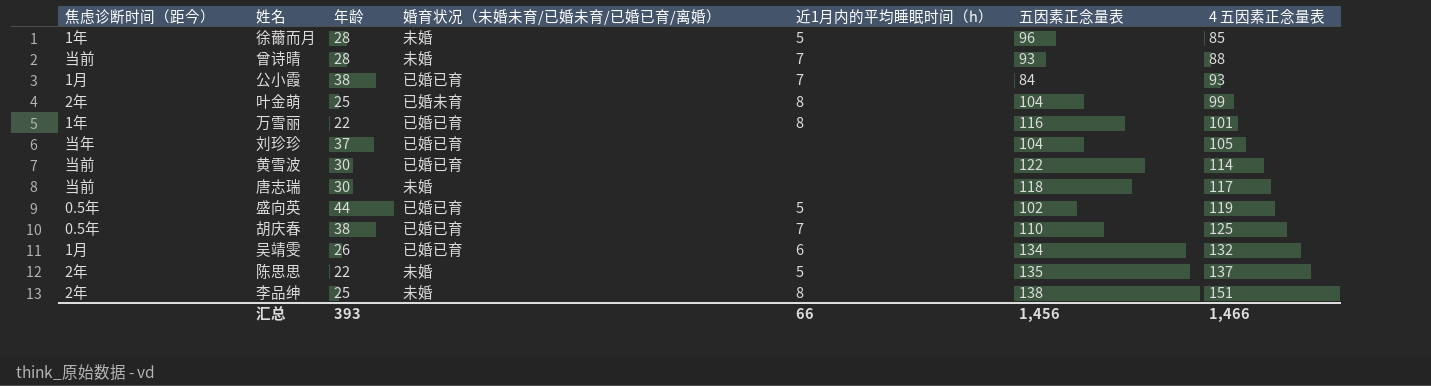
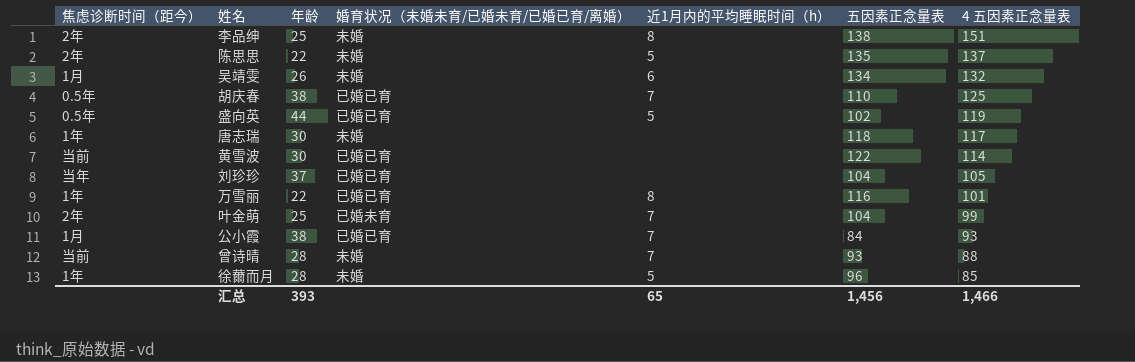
row order: 4 五因素正念量表 ascending -> 4 五因素正念量表 descending
吴靖雯 | 婚育状况（未婚未育/已婚未育/已婚已育/离婚）: 已婚已育 -> 未婚
唐志瑞 | 焦虑诊断时间（距今）: 当前 -> 1年
叶金萌 | 近1月内的平均睡眠时间（h）: 8 -> 7
汇总 | 近1月内的平均睡眠时间（h）: 66 -> 65

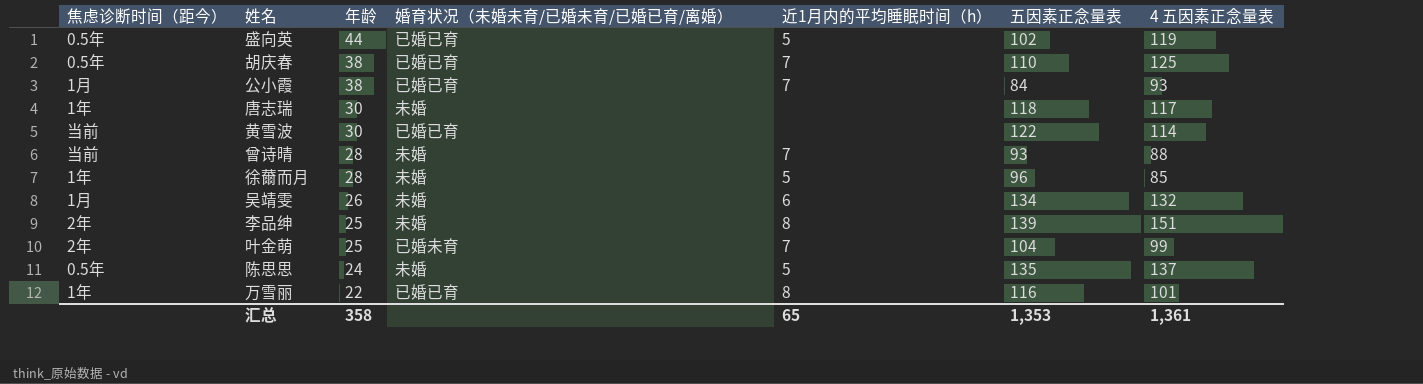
row order: 4 五因素正念量表 descending -> 年龄 descending
row 刘珍珍: 当年 | 37 | 已婚已育 | none | 104 | 105 -> none
李品绅 | 五因素正念量表: 138 -> 139
陈思思 | 焦虑诊断时间（距今）: 2年 -> 0.5年
陈思思 | 年龄: 22 -> 24
汇总 | 年龄: 393 -> 358
汇总 | 五因素正念量表: 1,456 -> 1,353
汇总 | 4 五因素正念量表: 1,466 -> 1,361

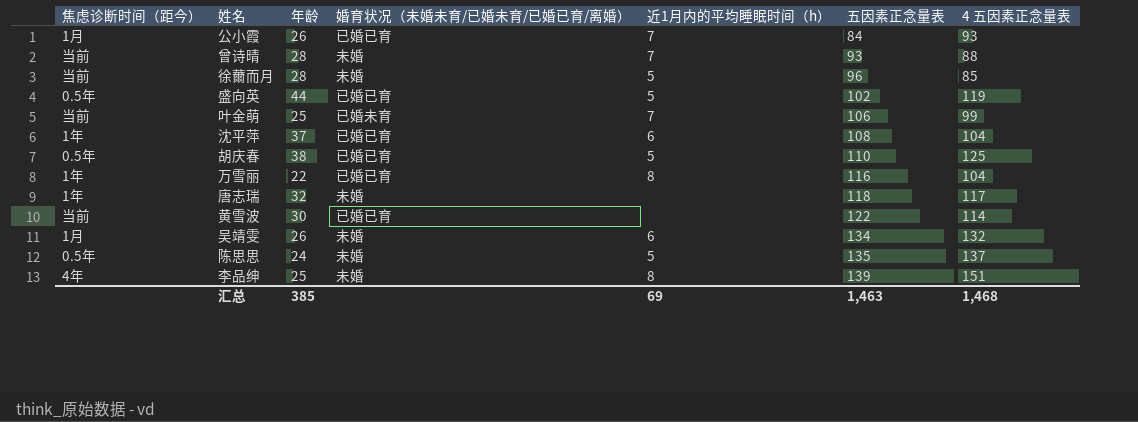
row order: 年龄 descending -> 五因素正念量表 ascending
公小霞 | 年龄: 38 -> 26
徐薾而月 | 焦虑诊断时间（距今）: 1年 -> 当前
叶金萌 | 焦虑诊断时间（距今）: 2年 -> 当前
叶金萌 | 五因素正念量表: 104 -> 106
row 沈平萍: none -> 1年 | 37 | 已婚已育 | 6 | 108 | 104
胡庆春 | 近1月内的平均睡眠时间（h）: 7 -> 5
万雪丽 | 4 五因素正念量表: 101 -> 104
唐志瑞 | 年龄: 30 -> 32
李品绅 | 焦虑诊断时间（距今）: 2年 -> 4年
汇总 | 年龄: 358 -> 385
汇总 | 近1月内的平均睡眠时间（h）: 65 -> 69
汇总 | 五因素正念量表: 1,353 -> 1,463
汇总 | 4 五因素正念量表: 1,361 -> 1,468

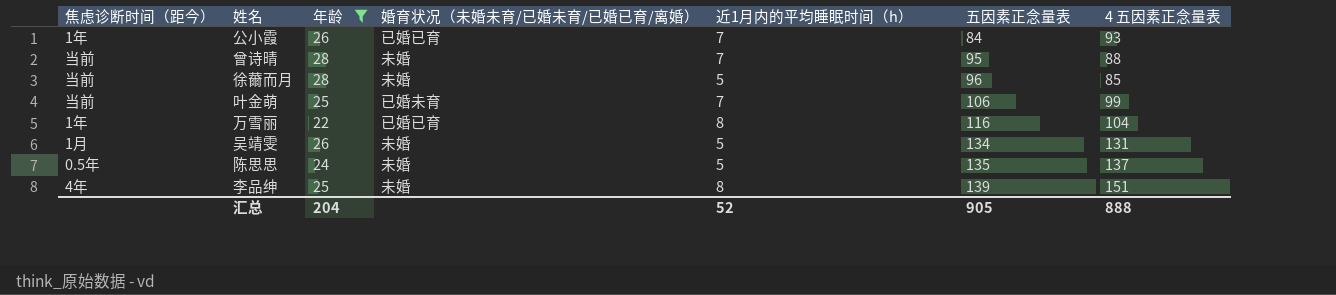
filter: none -> 年龄 <= 28
公小霞 | 焦虑诊断时间（距今）: 1月 -> 1年
曾诗晴 | 五因素正念量表: 93 -> 95
吴靖雯 | 近1月内的平均睡眠时间（h）: 6 -> 5
吴靖雯 | 4 五因素正念量表: 132 -> 131
汇总 | 年龄: 385 -> 204
汇总 | 近1月内的平均睡眠时间（h）: 69 -> 52
汇总 | 五因素正念量表: 1,463 -> 905
汇总 | 4 五因素正念量表: 1,468 -> 888

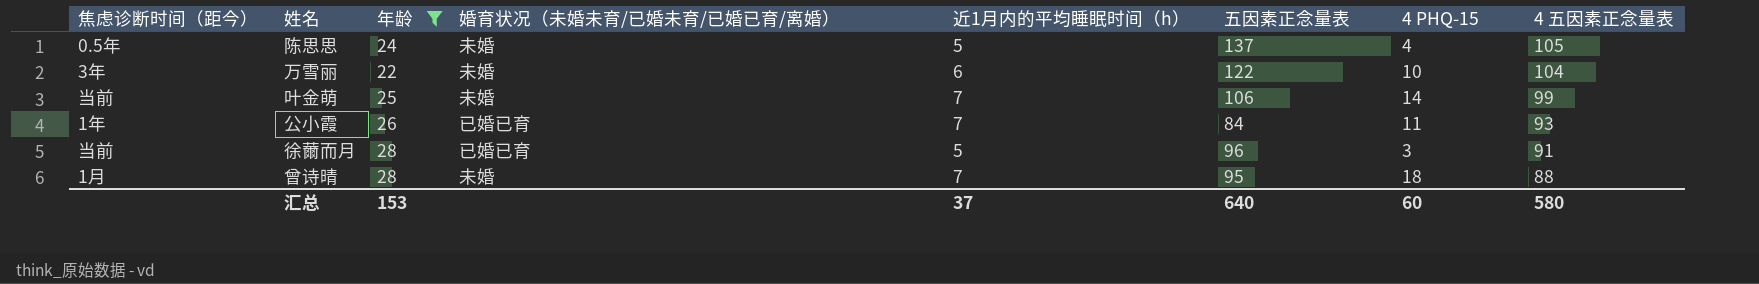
row order: 五因素正念量表 ascending -> 4 五因素正念量表 descending
column 4 PHQ-15 | position: none -> 7
row 吴靖雯: 1月 | 26 | 未婚 | 5 | 134 | 131 -> none
row 李品绅: 4年 | 25 | 未婚 | 8 | 139 | 151 -> none
陈思思 | 五因素正念量表: 135 -> 137
陈思思 | 4 五因素正念量表: 137 -> 105
万雪丽 | 焦虑诊断时间（距今）: 1年 -> 3年
万雪丽 | 婚育状况（未婚未育/已婚未育/已婚已育/离婚）: 已婚已育 -> 未婚
万雪丽 | 近1月内的平均睡眠时间（h）: 8 -> 6
万雪丽 | 五因素正念量表: 116 -> 122
叶金萌 | 婚育状况（未婚未育/已婚未育/已婚已育/离婚）: 已婚未育 -> 未婚
徐薾而月 | 婚育状况（未婚未育/已婚未育/已婚已育/离婚）: 未婚 -> 已婚已育
徐薾而月 | 4 五因素正念量表: 85 -> 91
曾诗晴 | 焦虑诊断时间（距今）: 当前 -> 1月
汇总 | 年龄: 204 -> 153
汇总 | 近1月内的平均睡眠时间（h）: 52 -> 37
汇总 | 五因素正念量表: 905 -> 640
汇总 | 4 五因素正念量表: 888 -> 580

